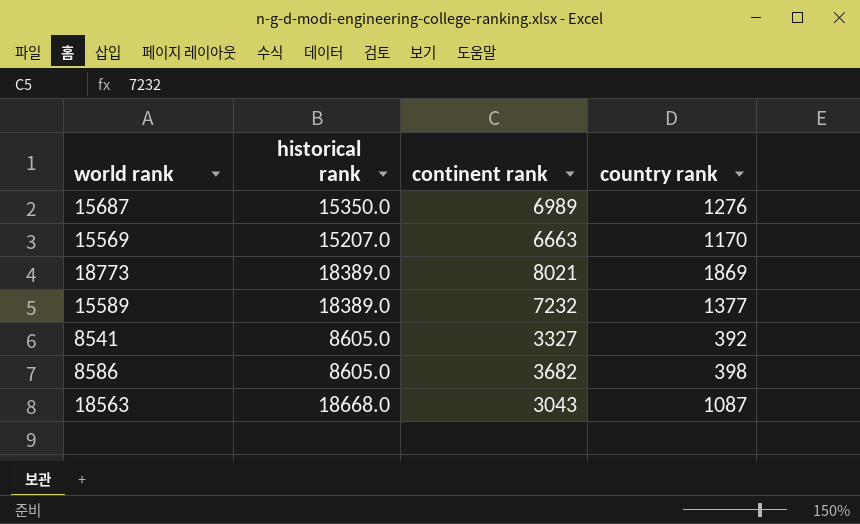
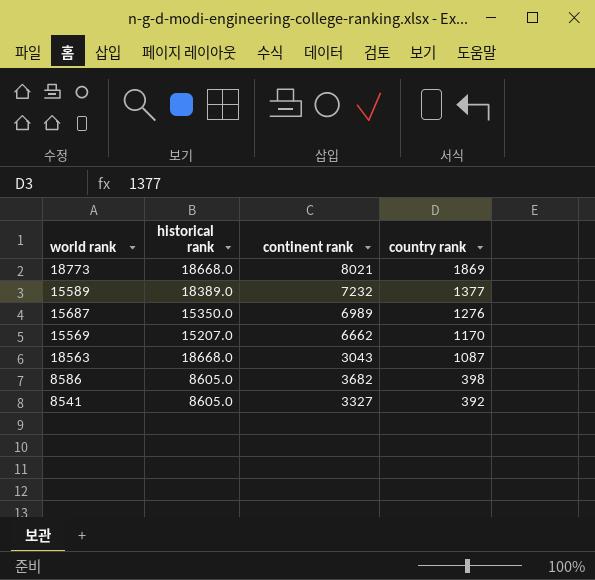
row order: none -> country rank descending
18773 | historical rank: 18389.0 -> 18668.0
15569 | continent rank: 6663 -> 6662

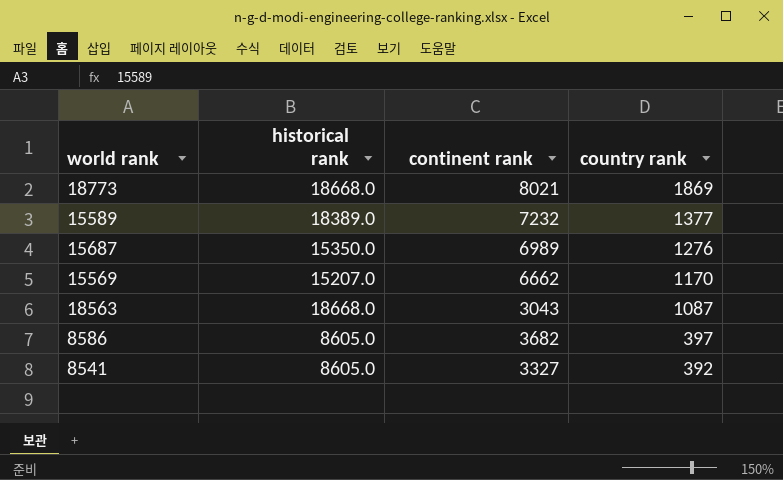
8586 | country rank: 398 -> 397

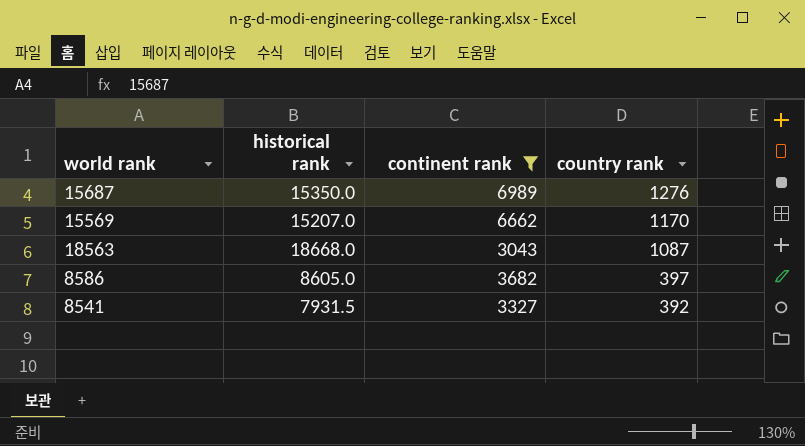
filter: none -> continent rank <= 6989
8541 | historical rank: 8605.0 -> 7931.5

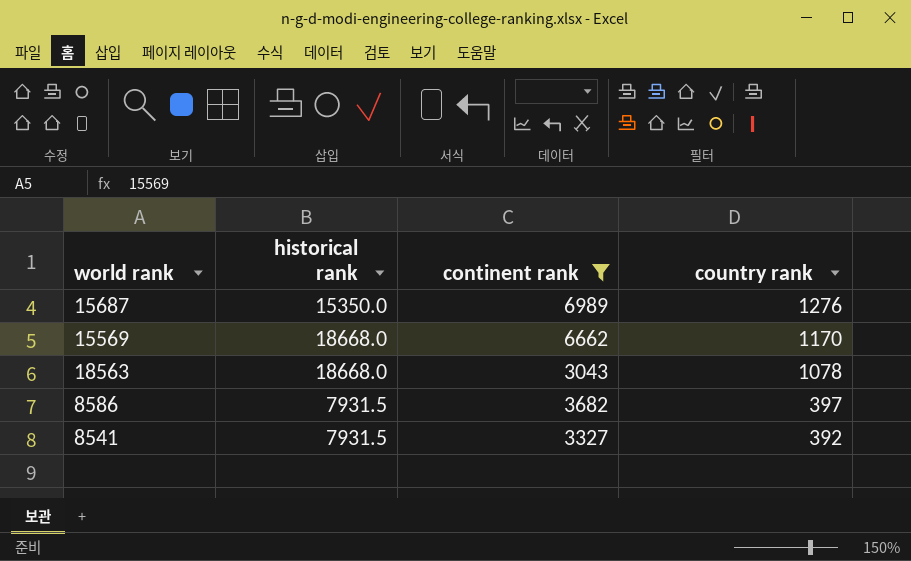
15569 | historical rank: 15207.0 -> 18668.0
18563 | country rank: 1087 -> 1078
8586 | historical rank: 8605.0 -> 7931.5

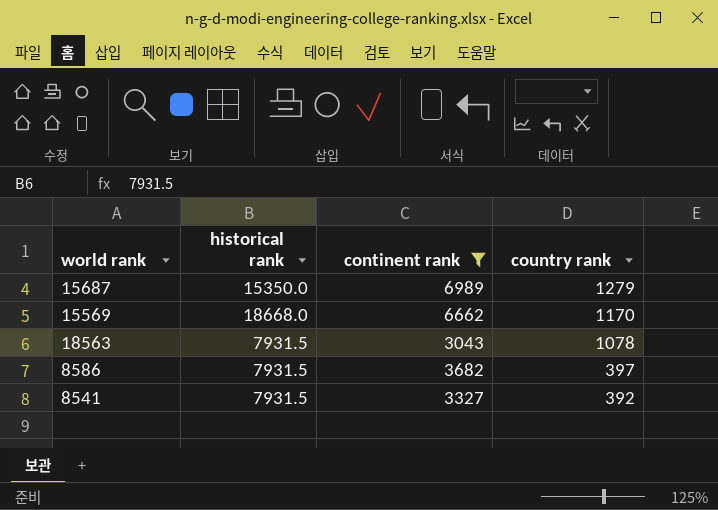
15687 | country rank: 1276 -> 1279
18563 | historical rank: 18668.0 -> 7931.5

